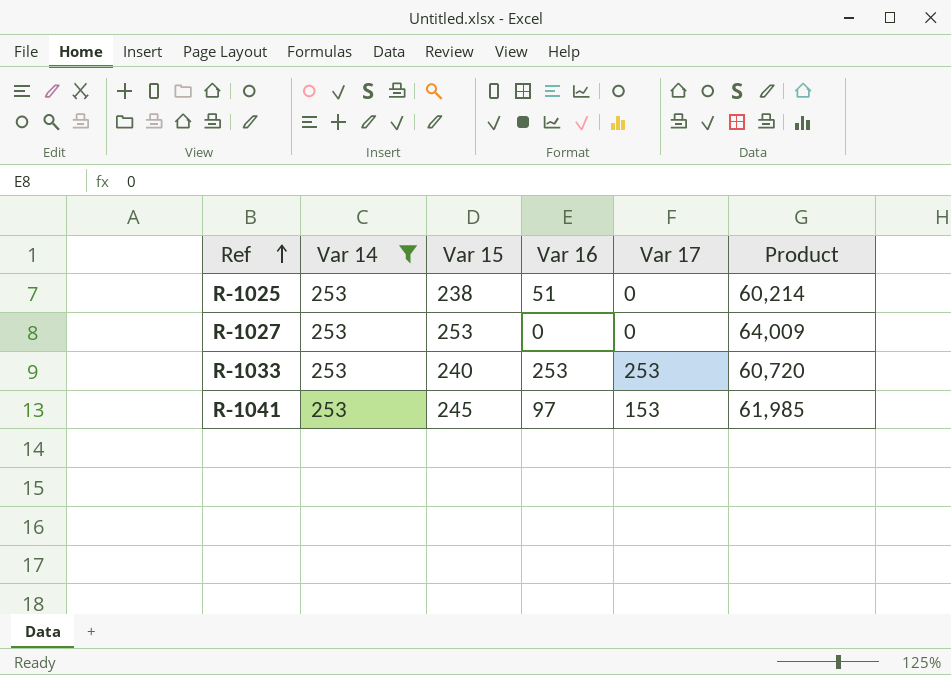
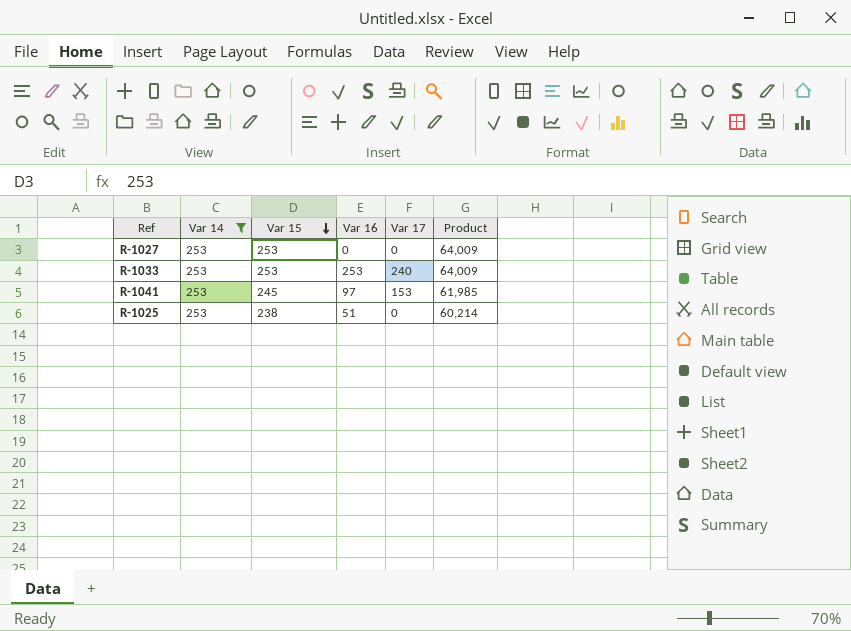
row order: Ref ascending -> Var 15 descending
R-1033 | Var 15: 240 -> 253
R-1033 | Var 17: 253 -> 240
R-1033 | Product: 60,720 -> 64,009

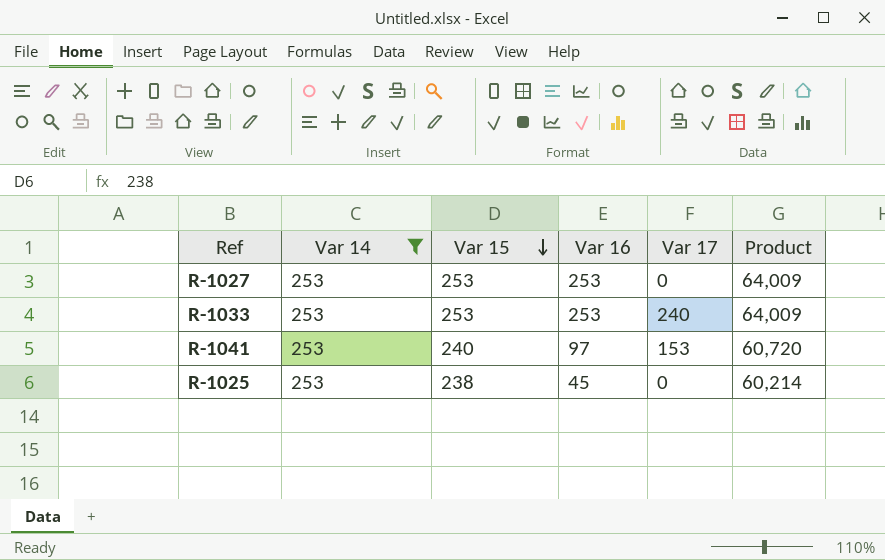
R-1027 | Var 16: 0 -> 253
R-1041 | Var 15: 245 -> 240
R-1041 | Product: 61,985 -> 60,720
R-1025 | Var 16: 51 -> 45

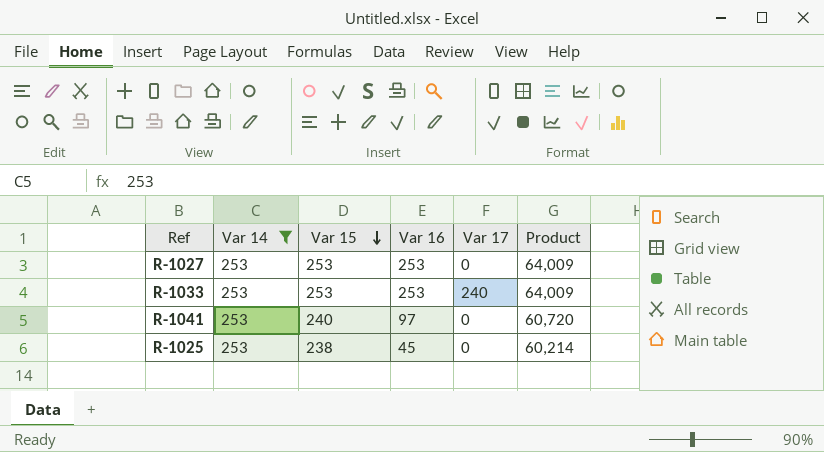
R-1041 | Var 17: 153 -> 0

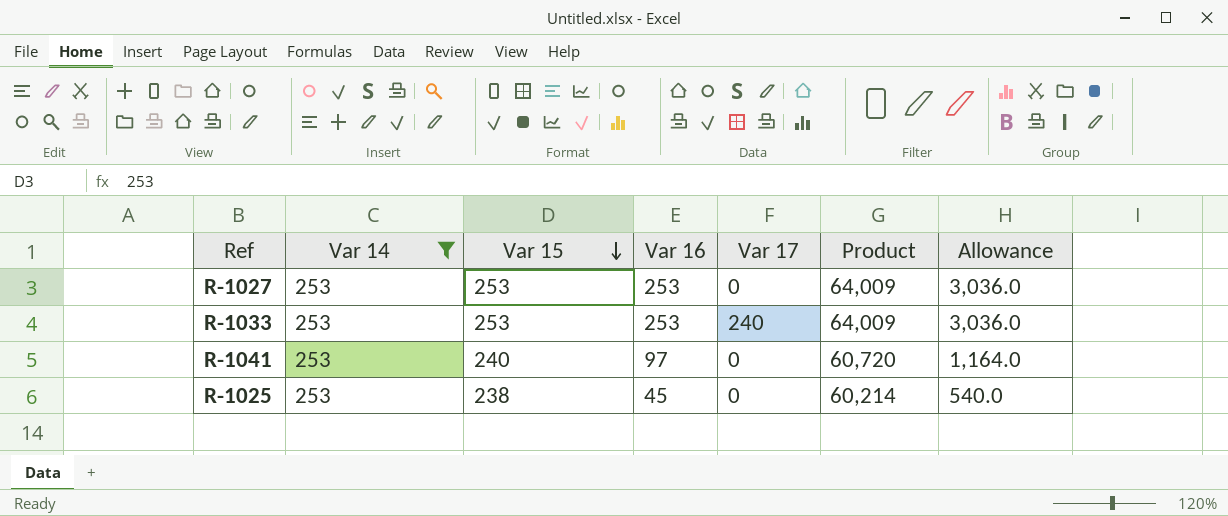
column Allowance | formula: none -> [Var 16] * 12

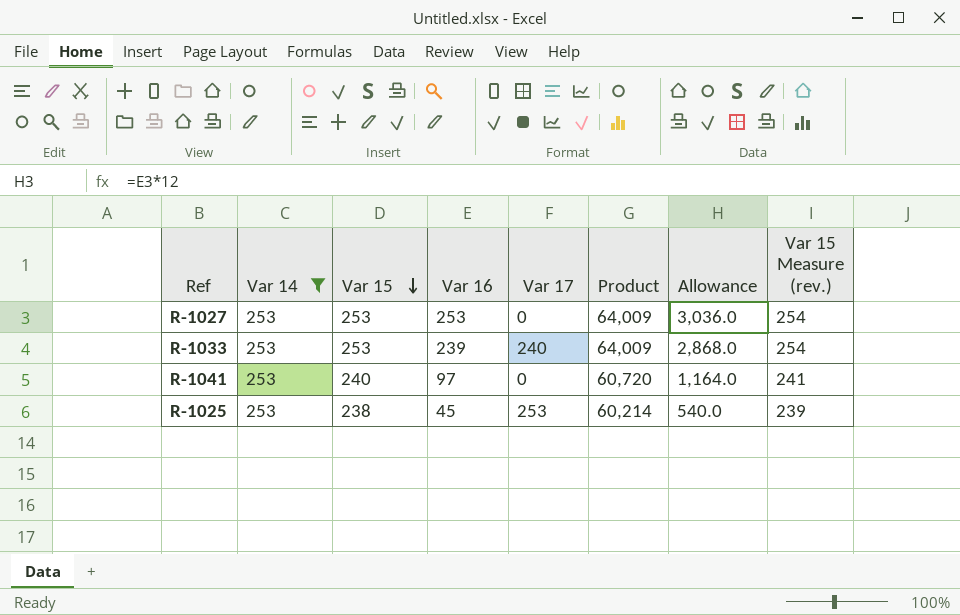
column Var 15 Measure (rev.) | formula: none -> [Var 15] + 1
R-1033 | Var 16: 253 -> 239
R-1033 | Allowance: 3,036.0 -> 2,868.0
R-1025 | Var 17: 0 -> 253

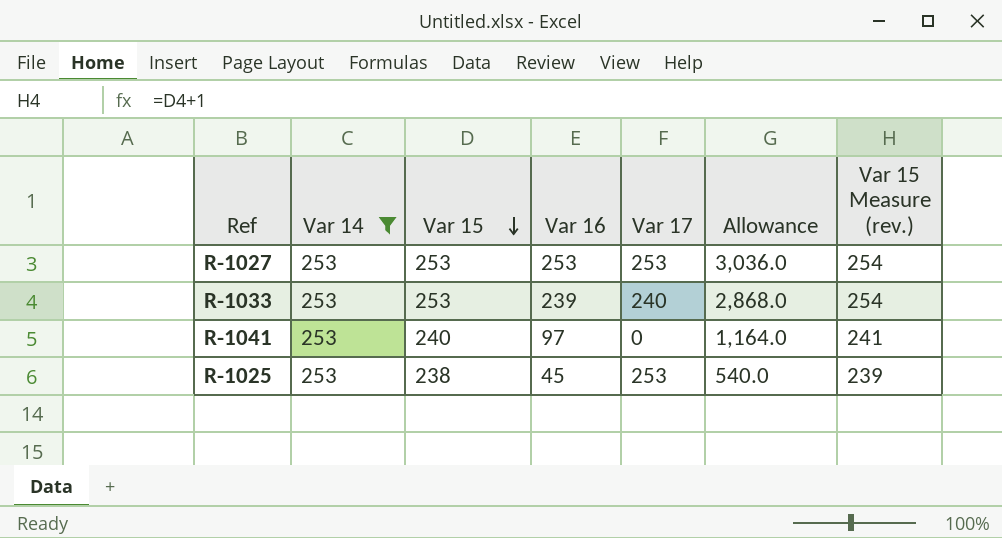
column Product | formula: [Var 14] * [Var 15] -> none
R-1027 | Var 17: 0 -> 253

